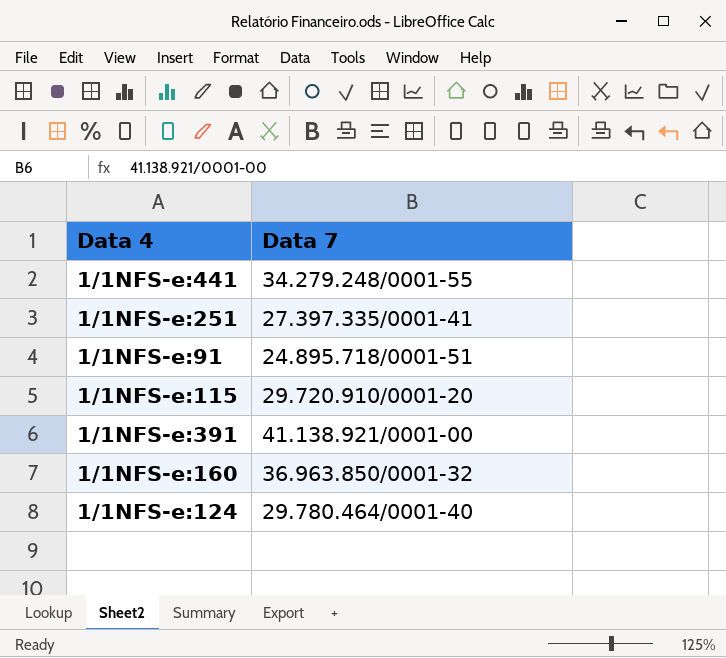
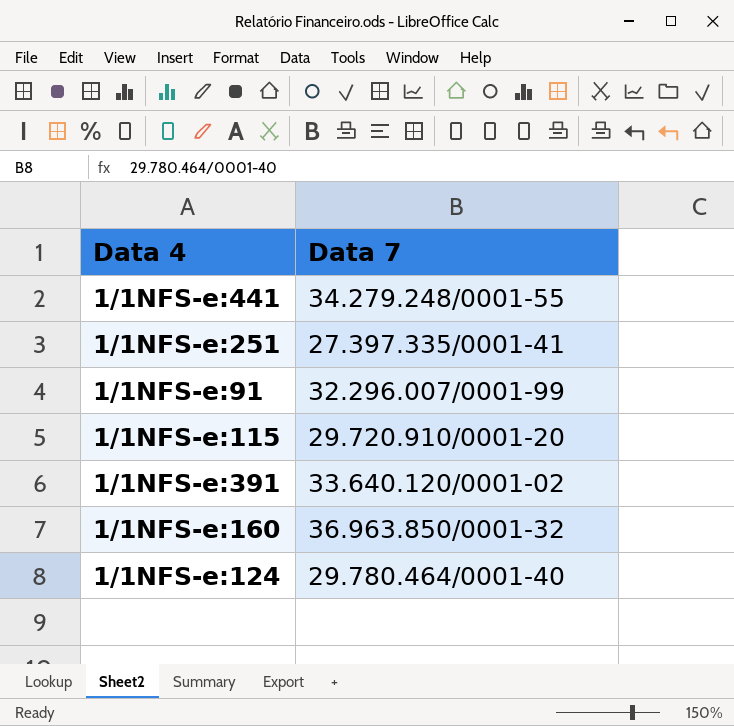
1/1NFS-e:91 | Data 7: 24.895.718/0001-51 -> 32.296.007/0001-99
1/1NFS-e:391 | Data 7: 41.138.921/0001-00 -> 33.640.120/0001-02

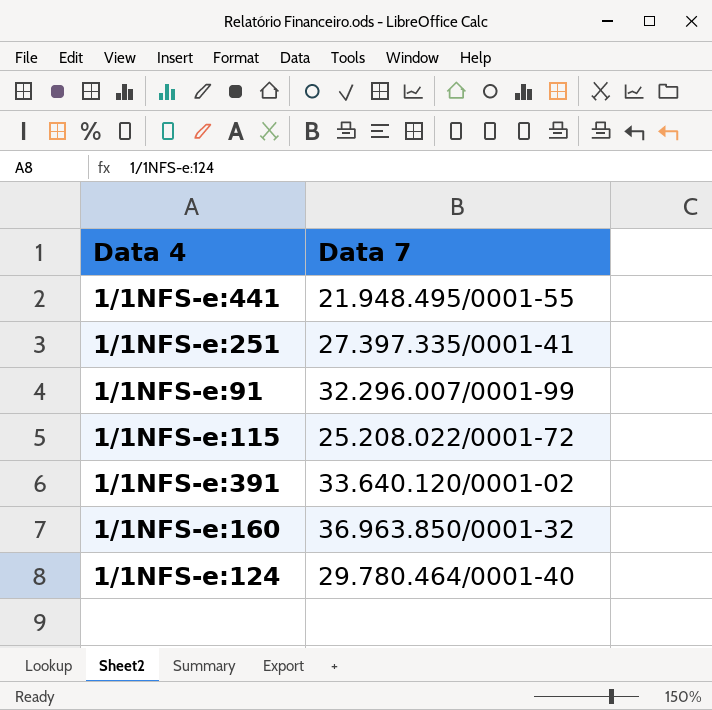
1/1NFS-e:441 | Data 7: 34.279.248/0001-55 -> 21.948.495/0001-55
1/1NFS-e:115 | Data 7: 29.720.910/0001-20 -> 25.208.022/0001-72

